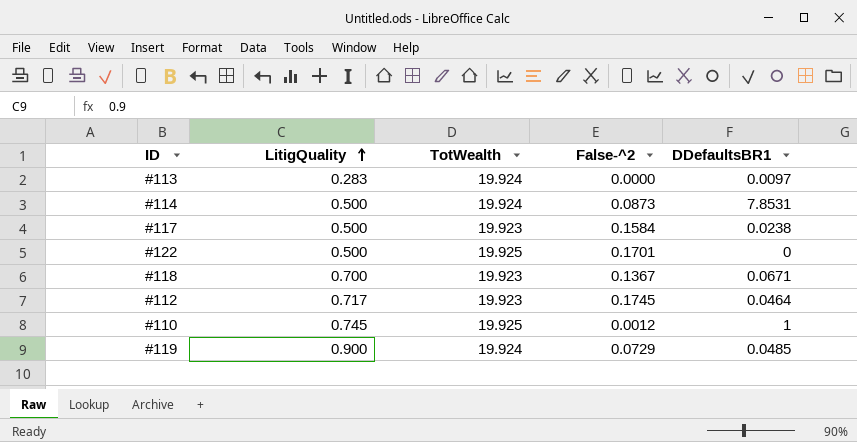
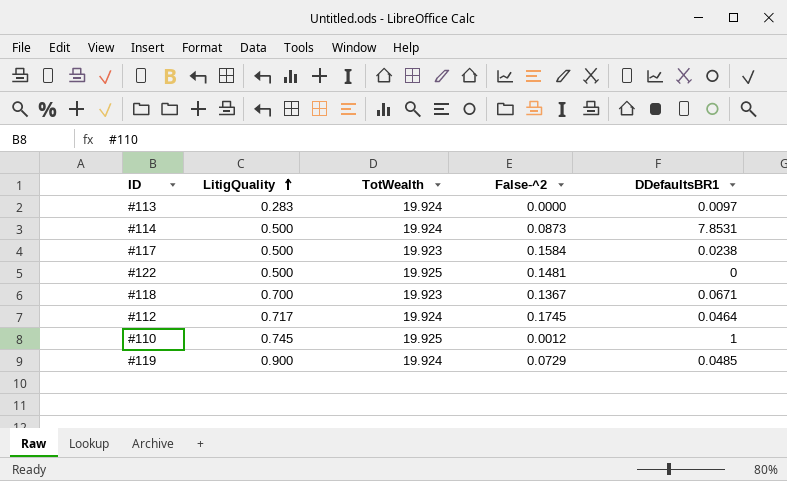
#122 | False-^2: 0.1701 -> 0.1481
#112 | TotWealth: 19.923 -> 19.924

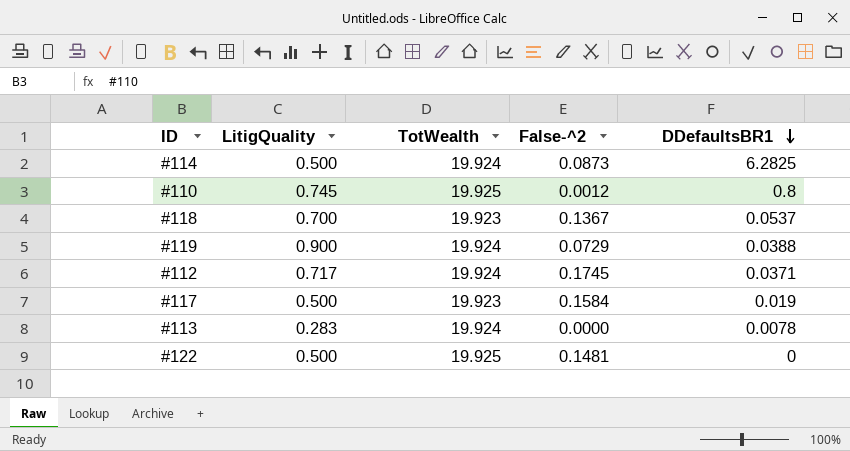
row order: LitigQuality ascending -> DDefaultsBR1 descending
#114 | DDefaultsBR1: 7.8531 -> 6.2825
#110 | DDefaultsBR1: 1 -> 0.8
#118 | DDefaultsBR1: 0.0671 -> 0.0537
#119 | DDefaultsBR1: 0.0485 -> 0.0388
#112 | DDefaultsBR1: 0.0464 -> 0.0371
#117 | DDefaultsBR1: 0.0238 -> 0.019
#113 | DDefaultsBR1: 0.0097 -> 0.0078

